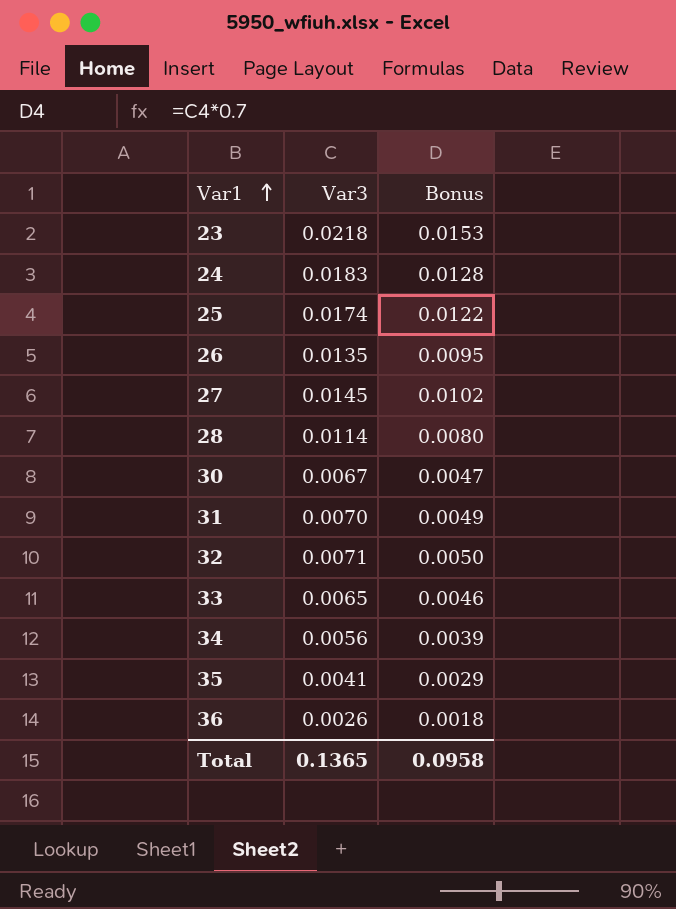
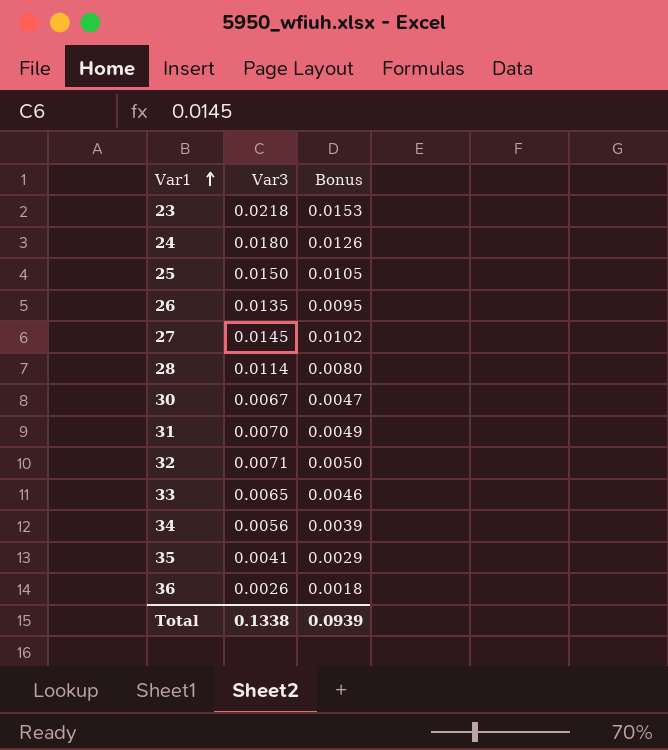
24 | Var3: 0.0183 -> 0.0180
24 | Bonus: 0.0128 -> 0.0126
25 | Var3: 0.0174 -> 0.0150
25 | Bonus: 0.0122 -> 0.0105
Total | Var3: 0.1365 -> 0.1338
Total | Bonus: 0.0958 -> 0.0939

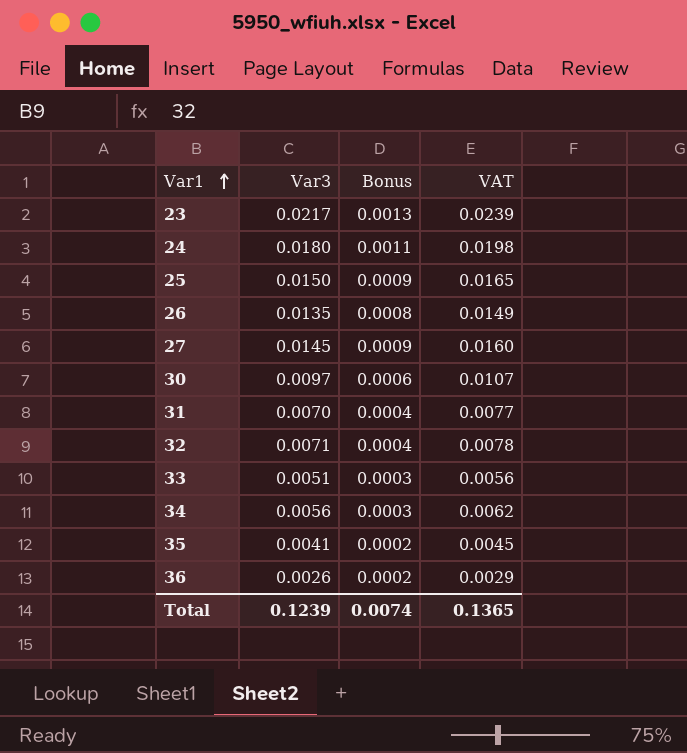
column Bonus | formula: [Var3] * 0.7 -> [Var3] * 0.06
column VAT | formula: none -> [Var3] * 1.1
row 28: 0.0114 | 0.0080 -> none
23 | Var3: 0.0218 -> 0.0217
30 | Var3: 0.0067 -> 0.0097
33 | Var3: 0.0065 -> 0.0051
Total | Var3: 0.1338 -> 0.1239
Total | Bonus: 0.0939 -> 0.0074

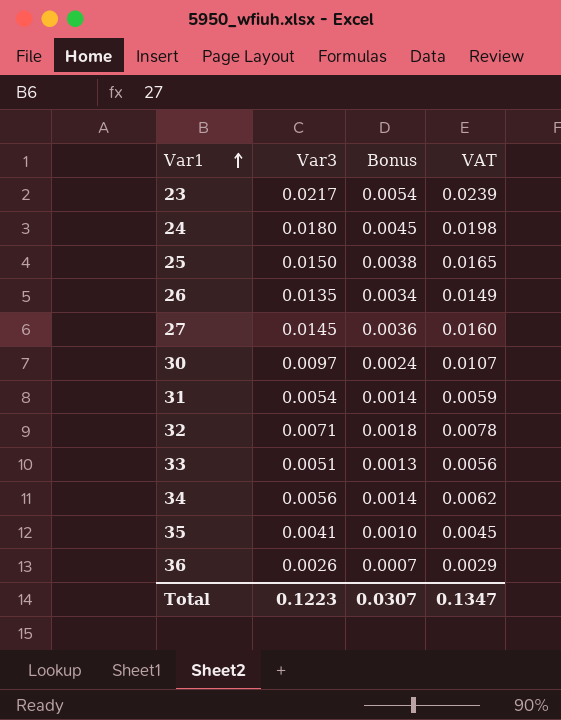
column Bonus | formula: [Var3] * 0.06 -> [Var3] * 0.25
31 | Var3: 0.0070 -> 0.0054
31 | VAT: 0.0077 -> 0.0059
Total | Var3: 0.1239 -> 0.1223
Total | Bonus: 0.0074 -> 0.0307
Total | VAT: 0.1365 -> 0.1347

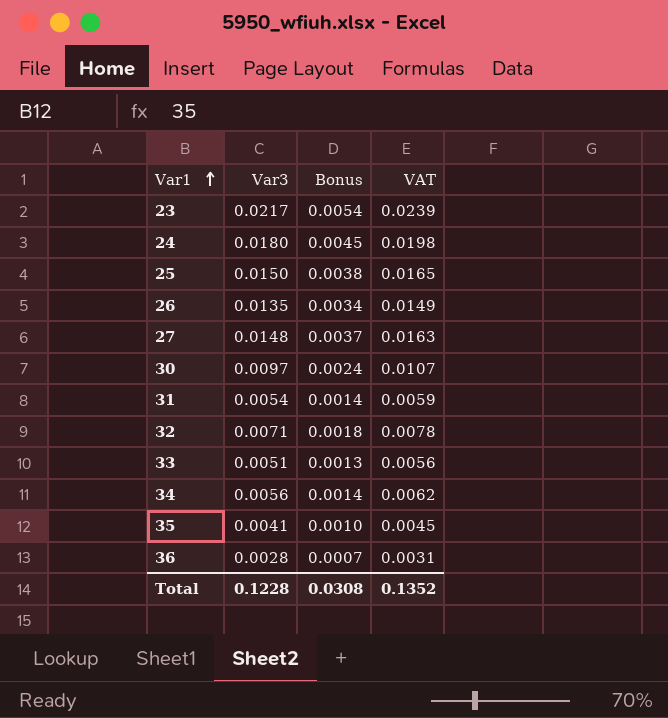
27 | Var3: 0.0145 -> 0.0148
27 | Bonus: 0.0036 -> 0.0037
27 | VAT: 0.0160 -> 0.0163
36 | Var3: 0.0026 -> 0.0028
36 | VAT: 0.0029 -> 0.0031
Total | Var3: 0.1223 -> 0.1228
Total | Bonus: 0.0307 -> 0.0308
Total | VAT: 0.1347 -> 0.1352

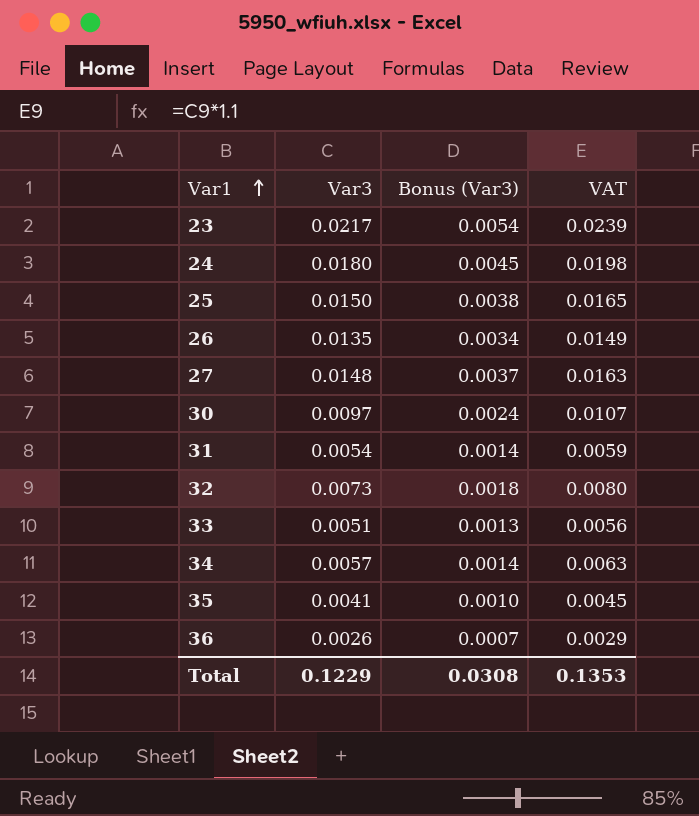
column name: Bonus -> Bonus (Var3)
32 | Var3: 0.0071 -> 0.0073
32 | VAT: 0.0078 -> 0.0080
34 | Var3: 0.0056 -> 0.0057
34 | VAT: 0.0062 -> 0.0063
36 | Var3: 0.0028 -> 0.0026
36 | VAT: 0.0031 -> 0.0029
Total | Var3: 0.1228 -> 0.1229
Total | VAT: 0.1352 -> 0.1353

